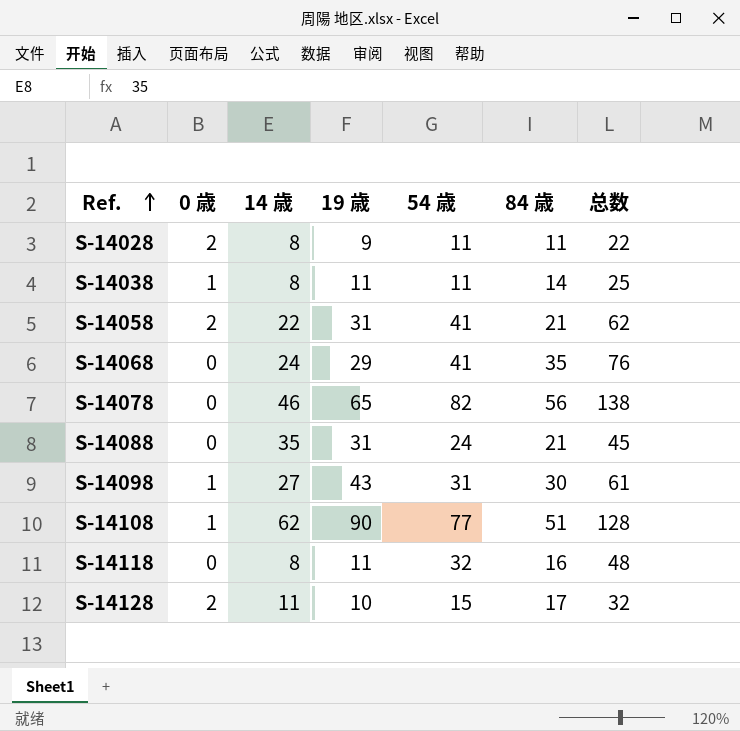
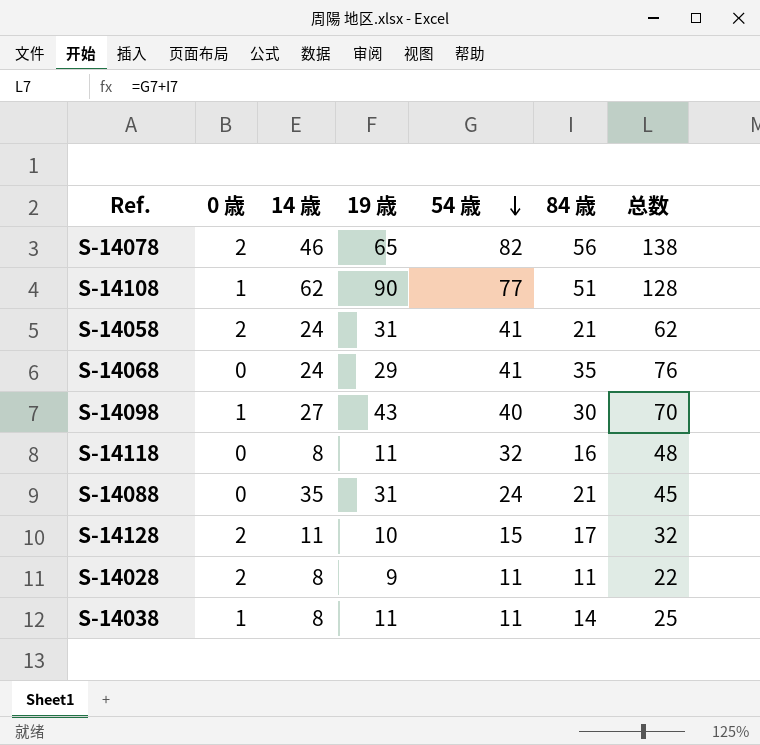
row order: Ref. ascending -> 54 歳 descending
S-14078 | 0 歳: 0 -> 2
S-14058 | 14 歳: 22 -> 24
S-14098 | 54 歳: 31 -> 40
S-14098 | 总数: 61 -> 70

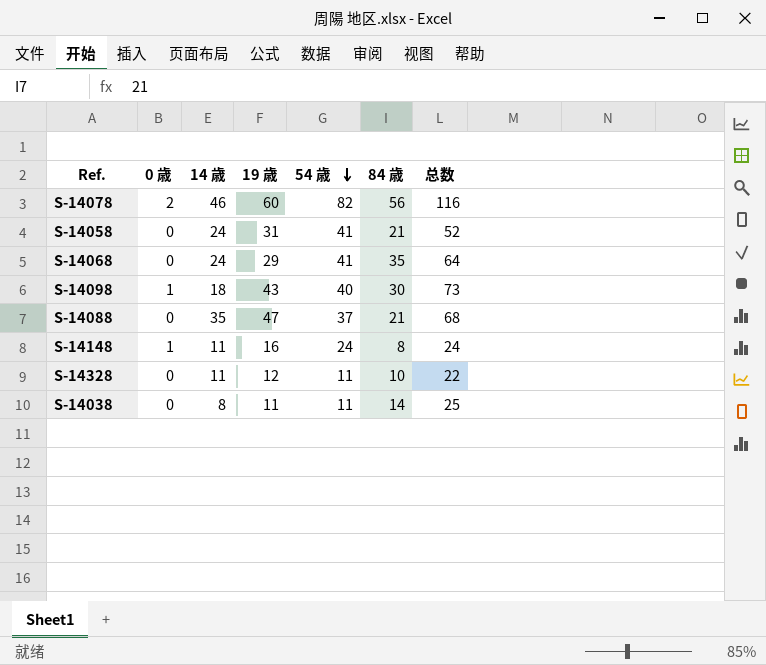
column 总数 | formula: [54 歳] + [84 歳] -> [19 歳] + [84 歳]
row S-14108: 1 | 62 | 90 | 77 | 51 | 128 -> none
row S-14118: 0 | 8 | 11 | 32 | 16 | 48 -> none
row S-14128: 2 | 11 | 10 | 15 | 17 | 32 -> none
row S-14028: 2 | 8 | 9 | 11 | 11 | 22 -> none
S-14078 | 19 歳: 65 -> 60
S-14058 | 0 歳: 2 -> 0
S-14098 | 14 歳: 27 -> 18
S-14088 | 19 歳: 31 -> 47
S-14088 | 54 歳: 24 -> 37
row S-14148: none -> 1 | 11 | 16 | 24 | 8 | 24
row S-14328: none -> 0 | 11 | 12 | 11 | 10 | 22
S-14038 | 0 歳: 1 -> 0

